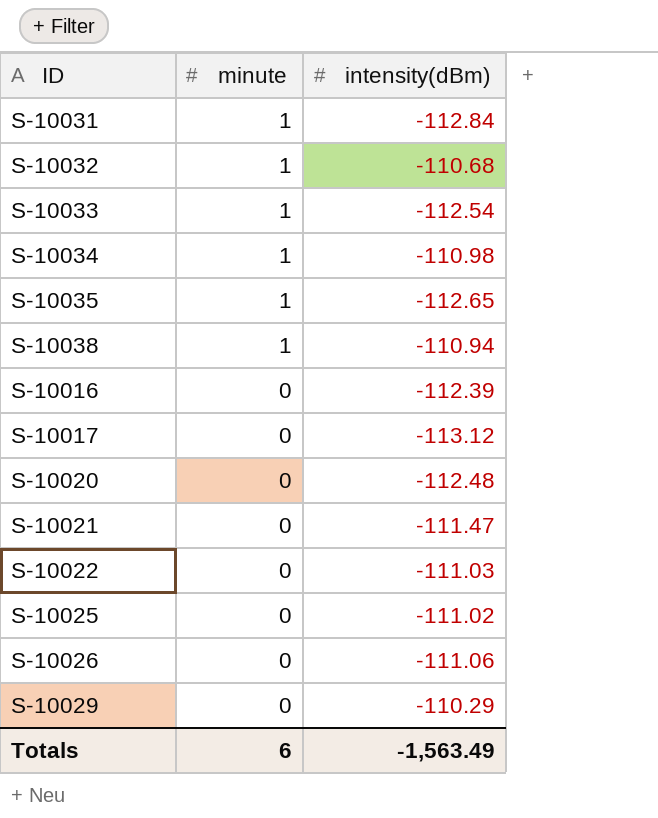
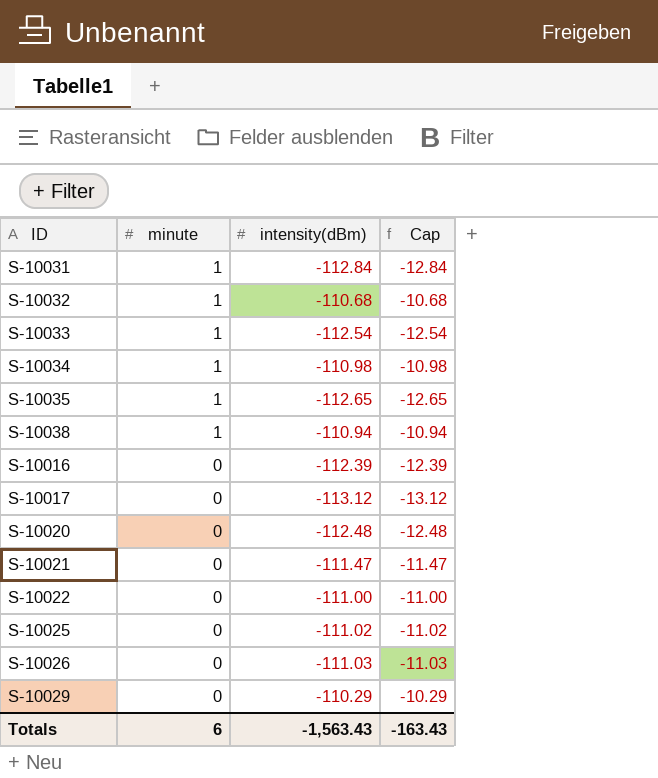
column Cap | formula: none -> [intensity(dBm)] + 100
S-10022 | intensity(dBm): -111.03 -> -111.00
S-10026 | intensity(dBm): -111.06 -> -111.03
Totals | intensity(dBm): -1,563.49 -> -1,563.43

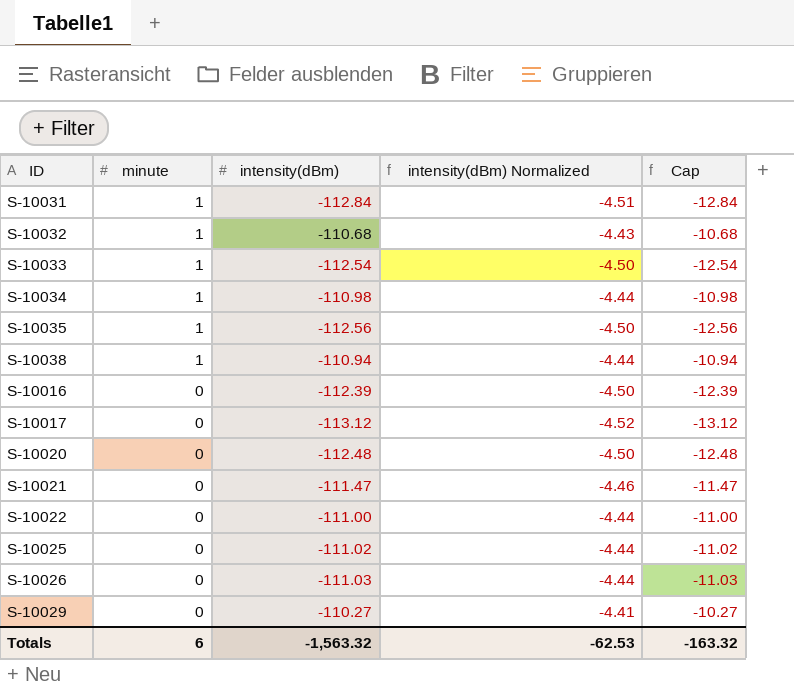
column intensity(dBm) Normalized | formula: none -> [intensity(dBm)] * 0.04
S-10035 | intensity(dBm): -112.65 -> -112.56
S-10035 | Cap: -12.65 -> -12.56
S-10029 | intensity(dBm): -110.29 -> -110.27
S-10029 | Cap: -10.29 -> -10.27
Totals | intensity(dBm): -1,563.43 -> -1,563.32
Totals | Cap: -163.43 -> -163.32

